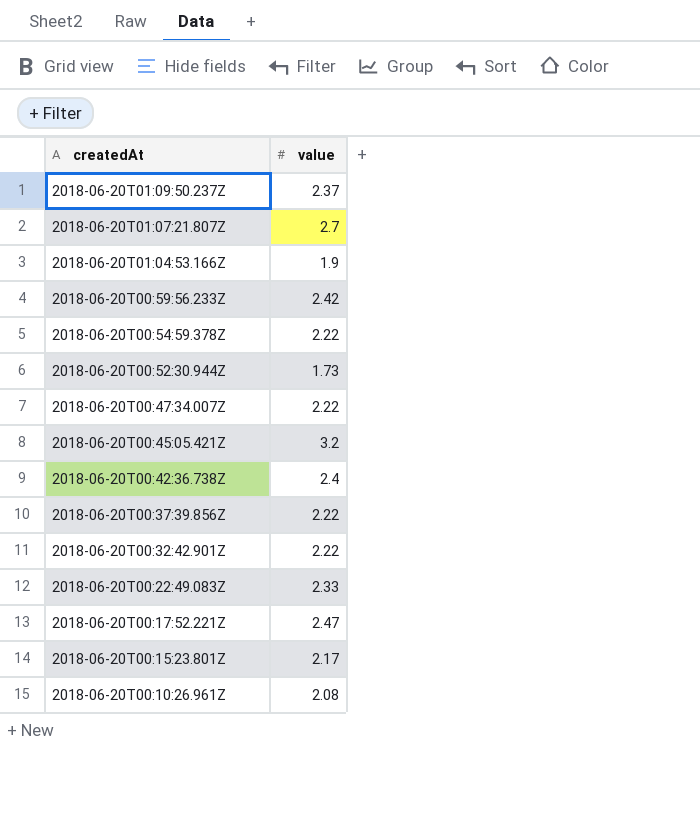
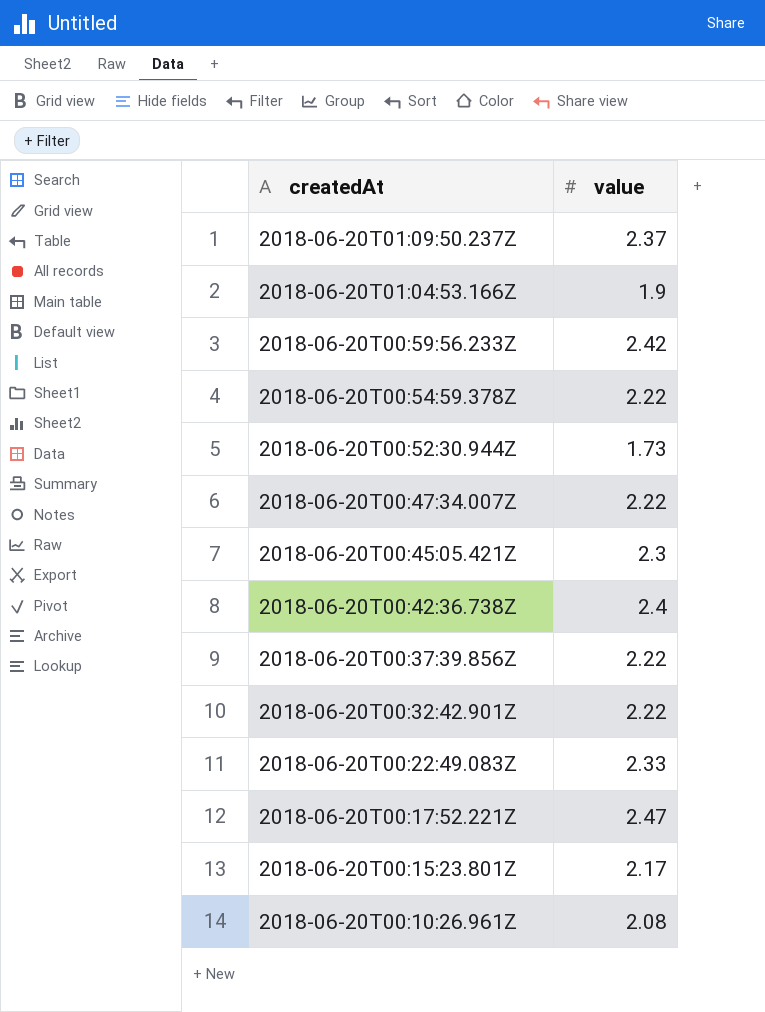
row 2018-06-20T01:07:21.807Z: 2.7 -> none
2018-06-20T00:45:05.421Z | value: 3.2 -> 2.3

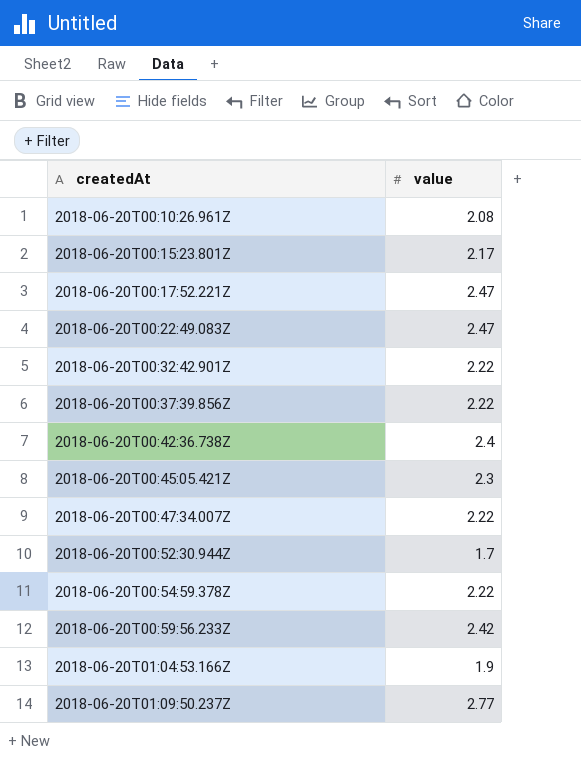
row order: createdAt descending -> createdAt ascending
2018-06-20T00:22:49.083Z | value: 2.33 -> 2.47
2018-06-20T00:52:30.944Z | value: 1.73 -> 1.7
2018-06-20T01:09:50.237Z | value: 2.37 -> 2.77

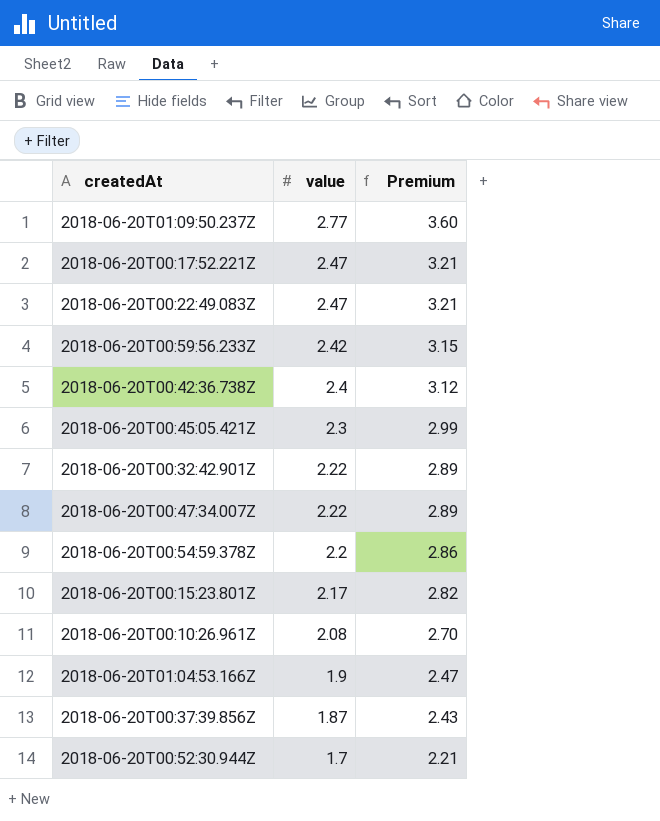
row order: createdAt ascending -> value descending
column Premium | formula: none -> [value] * 1.3
2018-06-20T00:54:59.378Z | value: 2.22 -> 2.2
2018-06-20T00:37:39.856Z | value: 2.22 -> 1.87

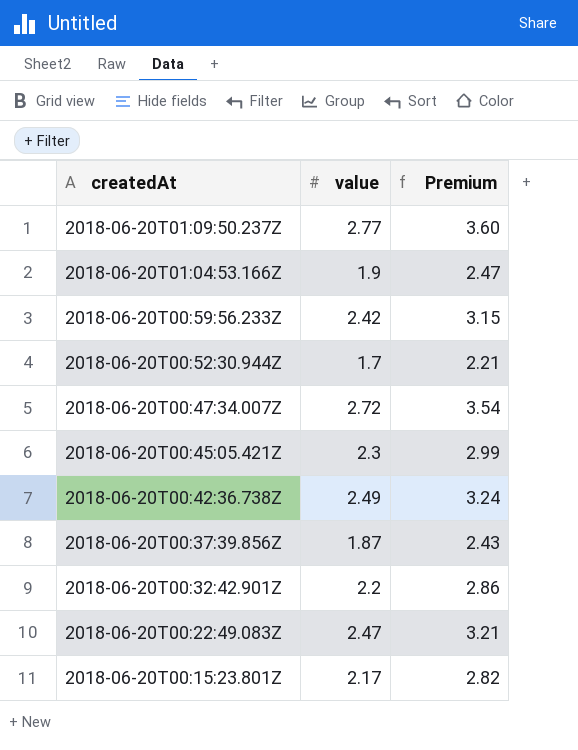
row order: value descending -> createdAt descending
row 2018-06-20T00:17:52.221Z: 2.47 | 3.21 -> none
row 2018-06-20T00:54:59.378Z: 2.2 | 2.86 -> none
row 2018-06-20T00:10:26.961Z: 2.08 | 2.70 -> none
2018-06-20T00:47:34.007Z | value: 2.22 -> 2.72
2018-06-20T00:47:34.007Z | Premium: 2.89 -> 3.54
2018-06-20T00:42:36.738Z | value: 2.4 -> 2.49
2018-06-20T00:42:36.738Z | Premium: 3.12 -> 3.24
2018-06-20T00:32:42.901Z | value: 2.22 -> 2.2
2018-06-20T00:32:42.901Z | Premium: 2.89 -> 2.86

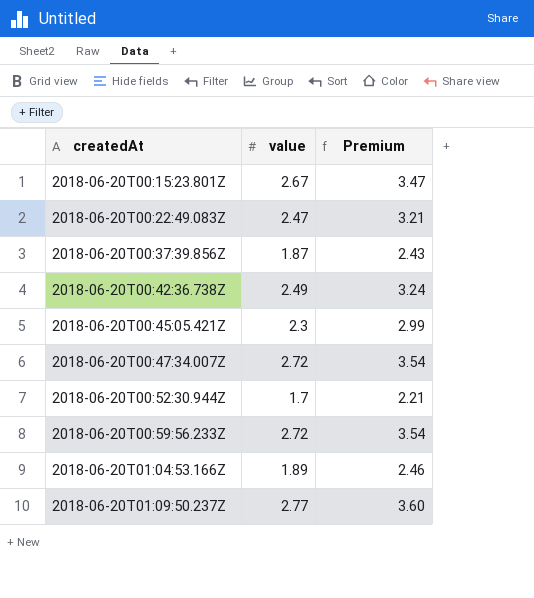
row order: createdAt descending -> createdAt ascending
row 2018-06-20T00:32:42.901Z: 2.2 | 2.86 -> none
2018-06-20T00:15:23.801Z | value: 2.17 -> 2.67
2018-06-20T00:15:23.801Z | Premium: 2.82 -> 3.47
2018-06-20T00:59:56.233Z | value: 2.42 -> 2.72
2018-06-20T00:59:56.233Z | Premium: 3.15 -> 3.54
2018-06-20T01:04:53.166Z | value: 1.9 -> 1.89
2018-06-20T01:04:53.166Z | Premium: 2.47 -> 2.46

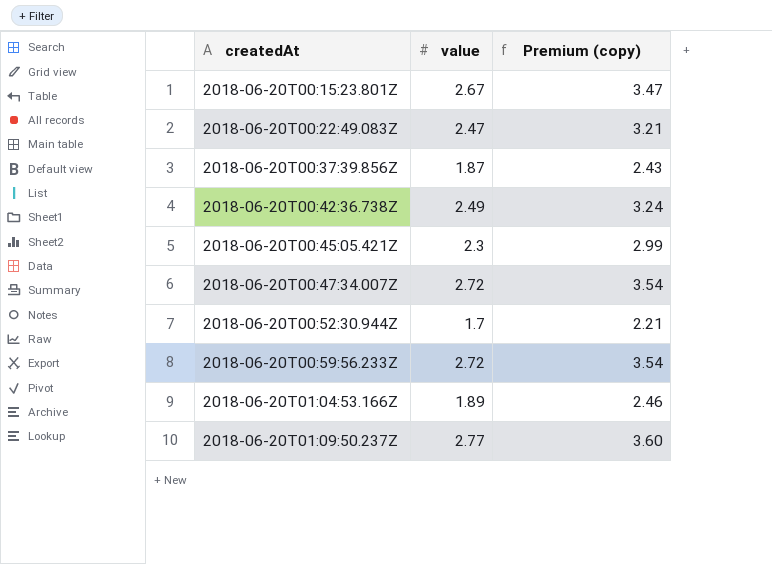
column name: Premium -> Premium (copy)

